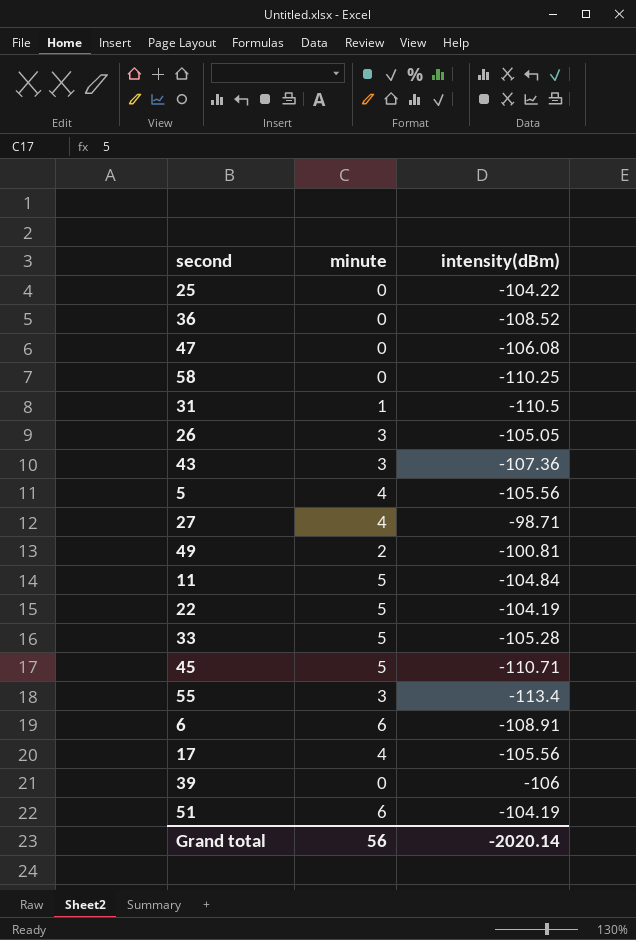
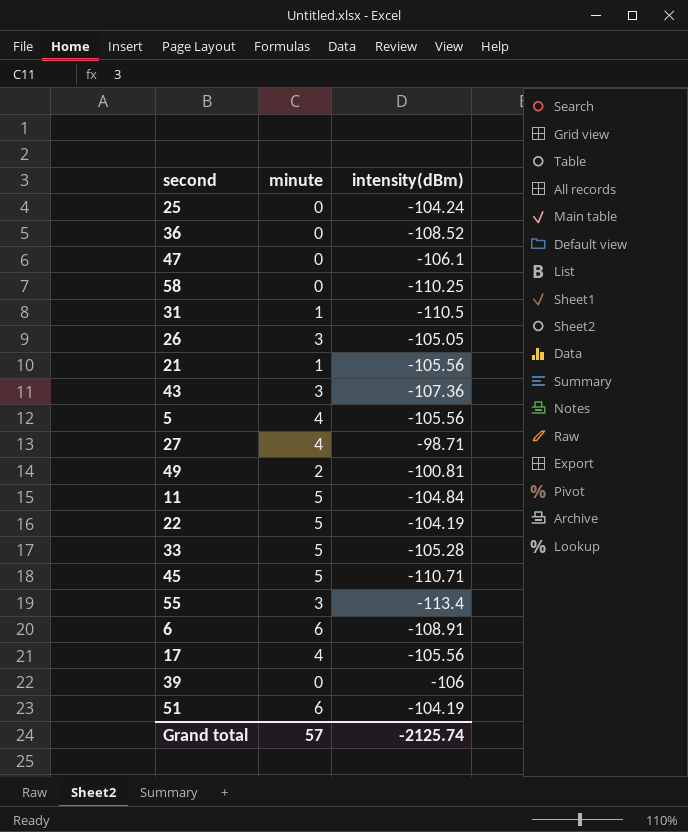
25 | intensity(dBm): -104.22 -> -104.24
47 | intensity(dBm): -106.08 -> -106.1
row 21: none -> 1 | -105.56
Grand total | minute: 56 -> 57
Grand total | intensity(dBm): -2020.14 -> -2125.74

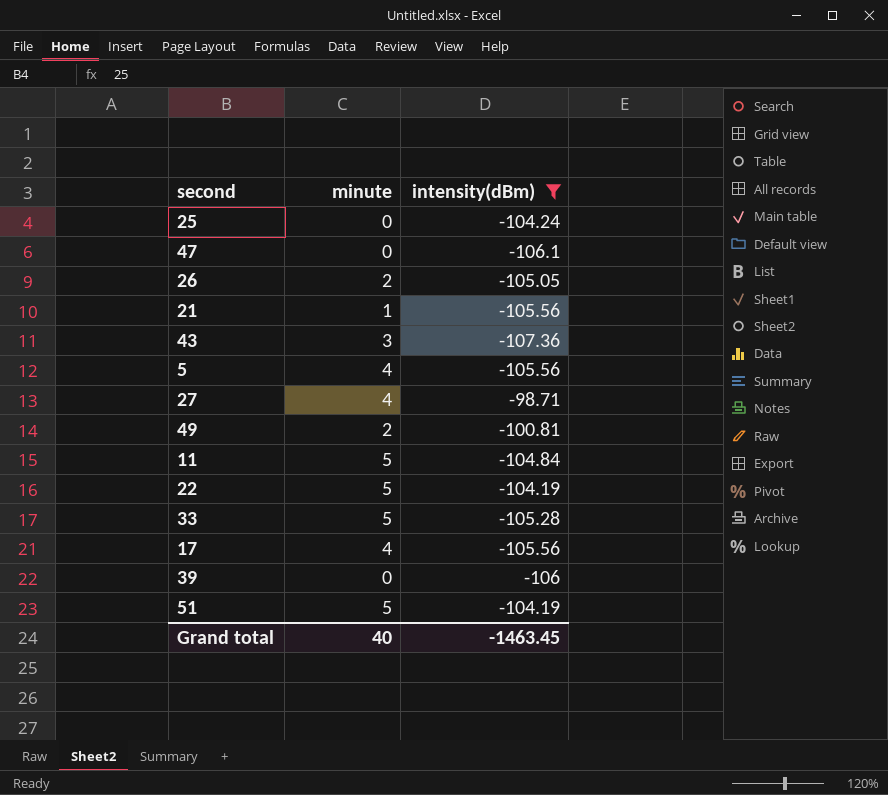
filter: none -> intensity(dBm) >= -107.36
26 | minute: 3 -> 2
51 | minute: 6 -> 5
Grand total | minute: 57 -> 40
Grand total | intensity(dBm): -2125.74 -> -1463.45

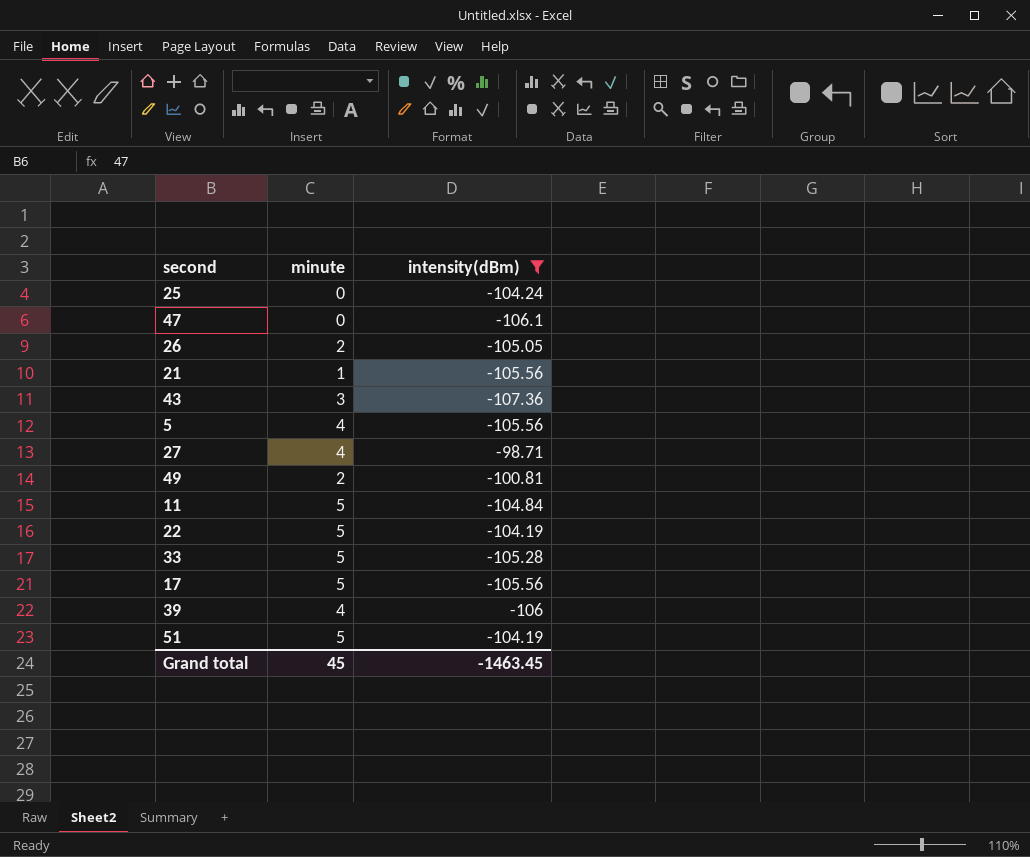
17 | minute: 4 -> 5
39 | minute: 0 -> 4
Grand total | minute: 40 -> 45

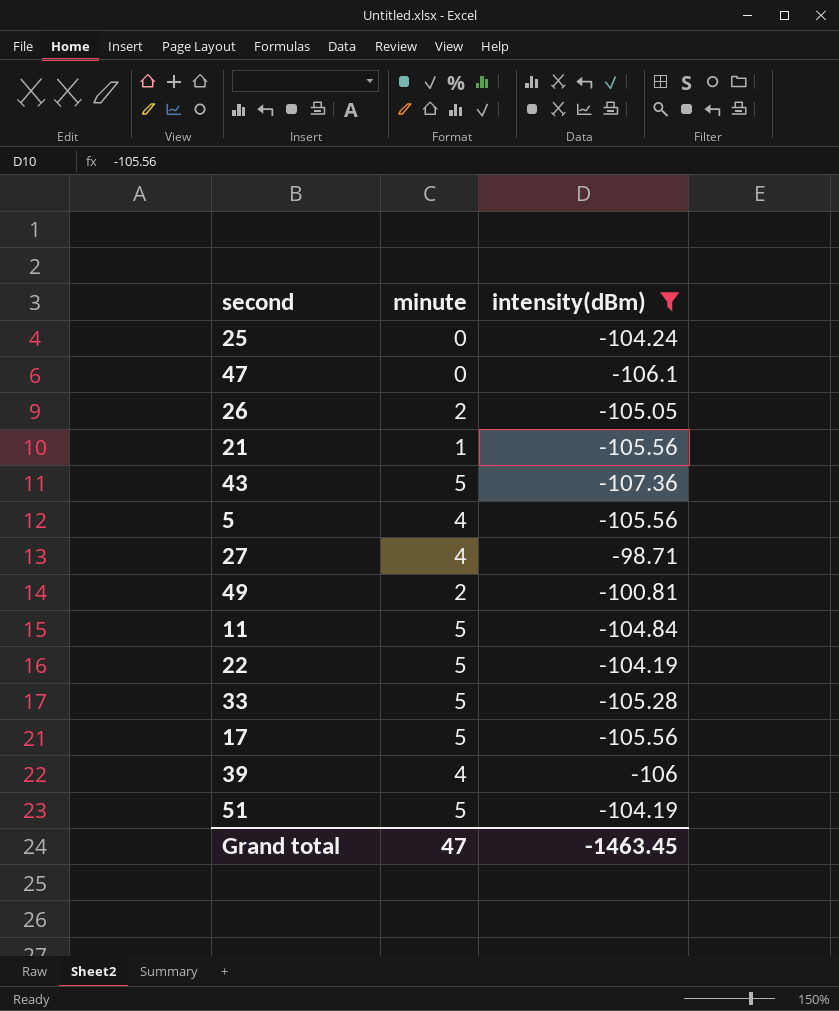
43 | minute: 3 -> 5
Grand total | minute: 45 -> 47

